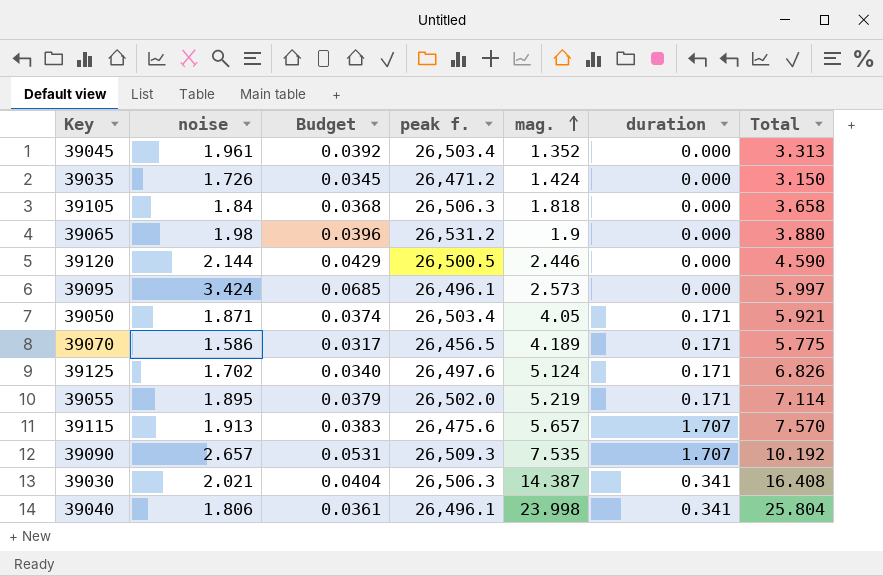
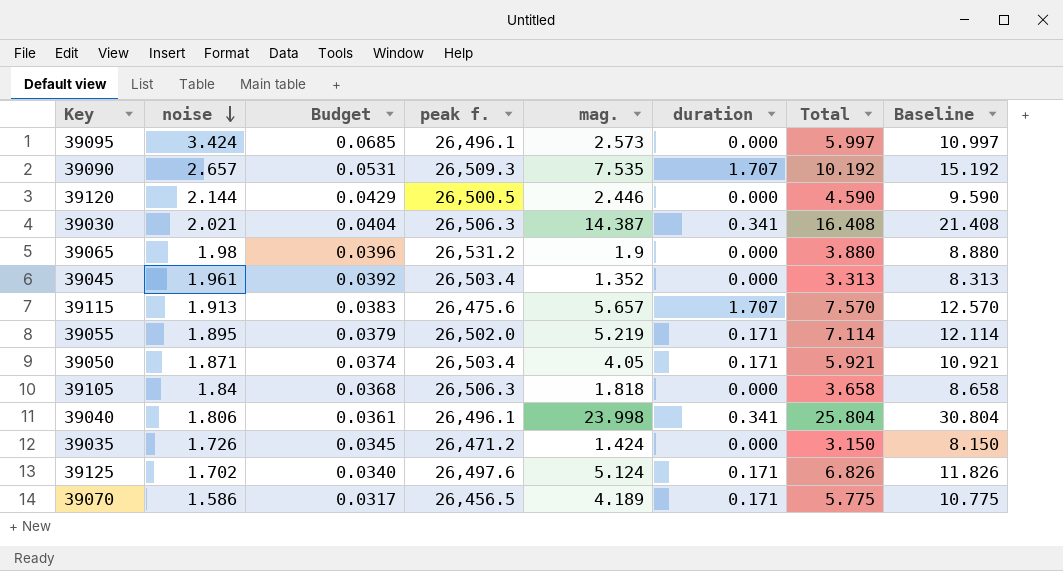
row order: mag. ascending -> noise descending
column Baseline | formula: none -> [Total] + 5

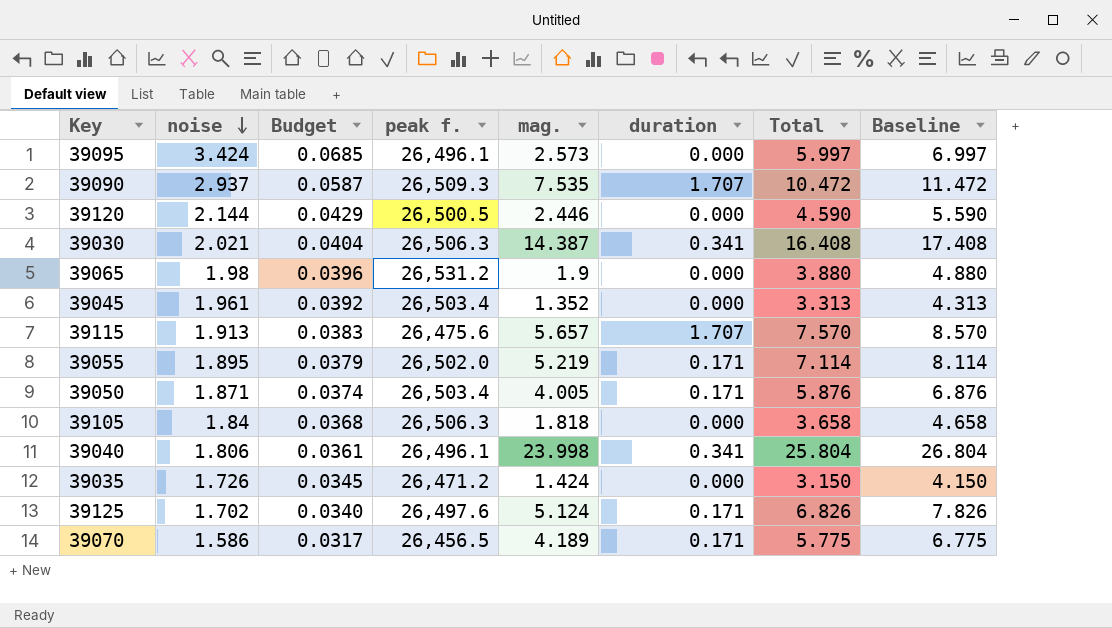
column Baseline | formula: [Total] + 5 -> [Total] + 1
39090 | noise: 2.657 -> 2.937
39090 | Budget: 0.0531 -> 0.0587
39090 | Total: 10.192 -> 10.472
39050 | mag.: 4.05 -> 4.005
39050 | Total: 5.921 -> 5.876

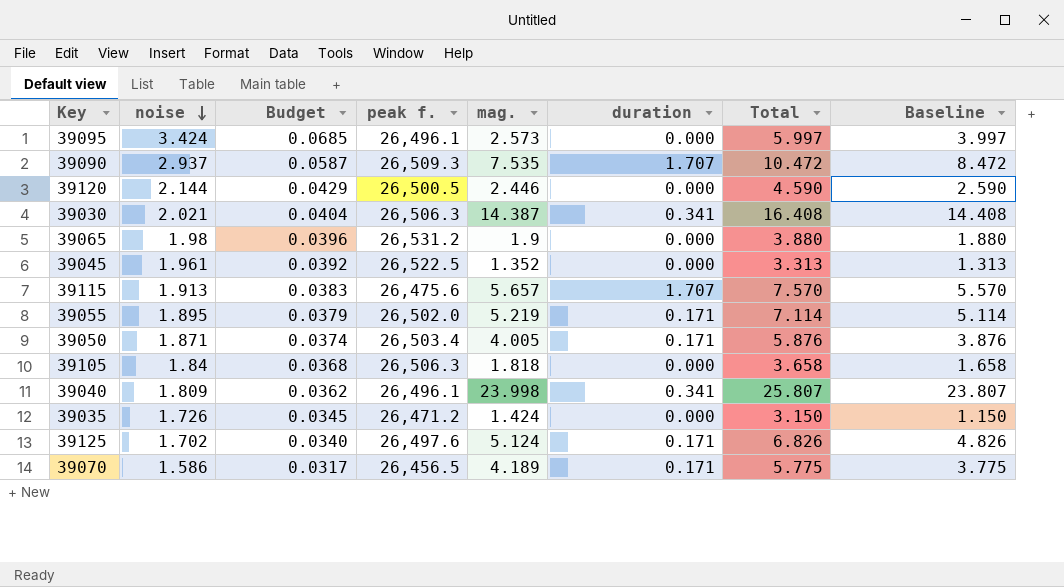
column Baseline | formula: [Total] + 1 -> [Total] - 2
39045 | peak f.: 26,503.4 -> 26,522.5
39040 | noise: 1.806 -> 1.809
39040 | Budget: 0.0361 -> 0.0362
39040 | Total: 25.804 -> 25.807

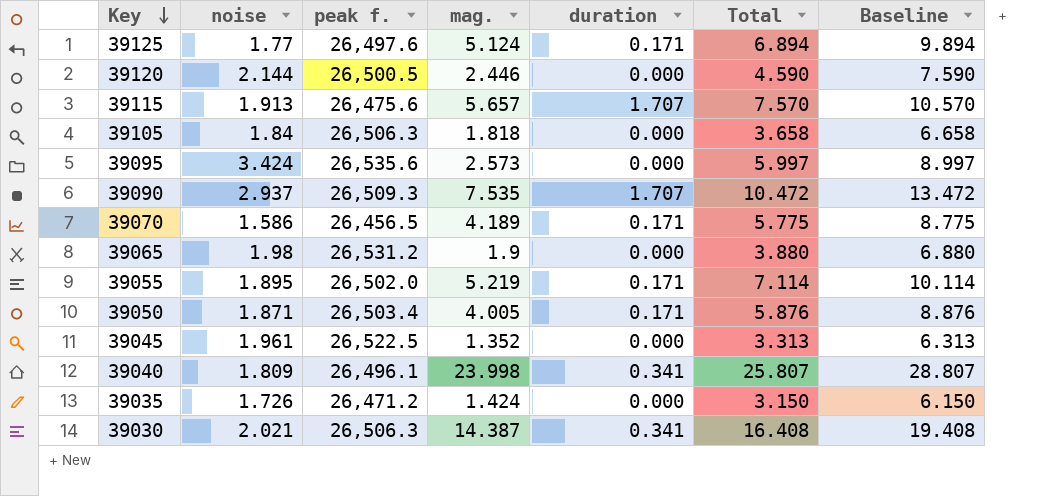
row order: noise descending -> Key descending
column Budget | formula: [noise] * 0.02 -> none
column Baseline | formula: [Total] - 2 -> [Total] + 3
39125 | noise: 1.702 -> 1.77
39125 | Total: 6.826 -> 6.894
39095 | peak f.: 26,496.1 -> 26,535.6

